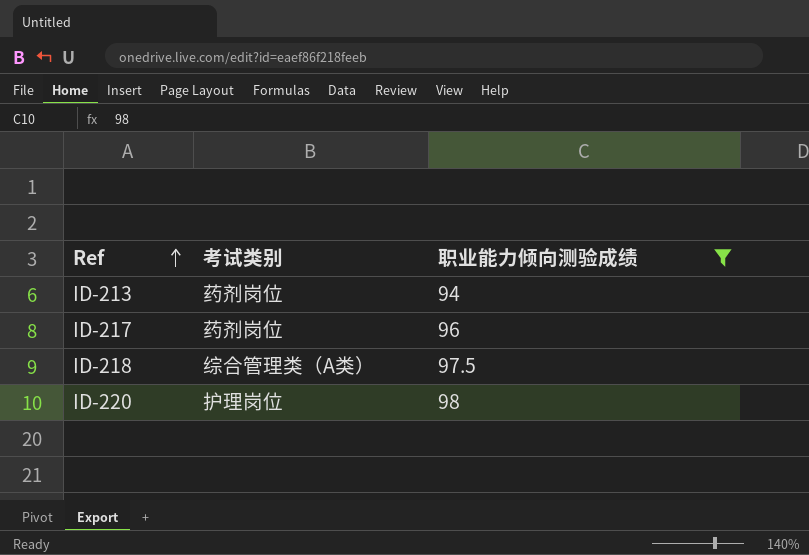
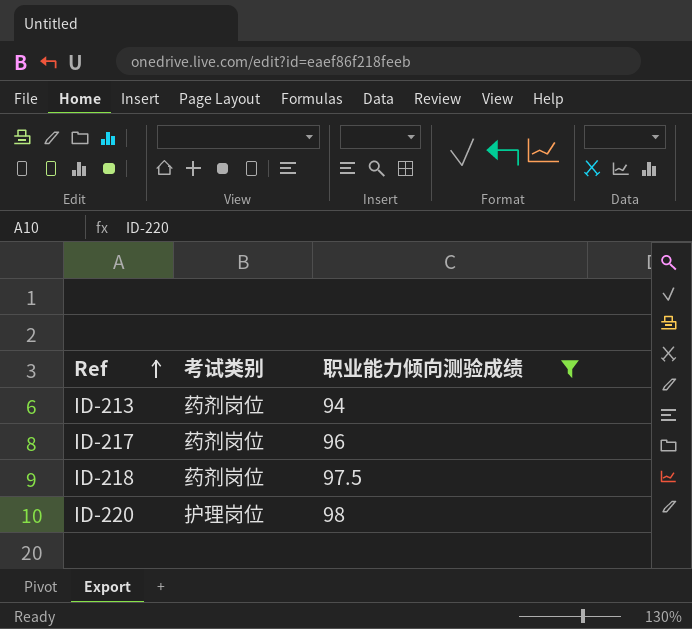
ID-218 | 考试类别: 综合管理类（A类） -> 药剂岗位

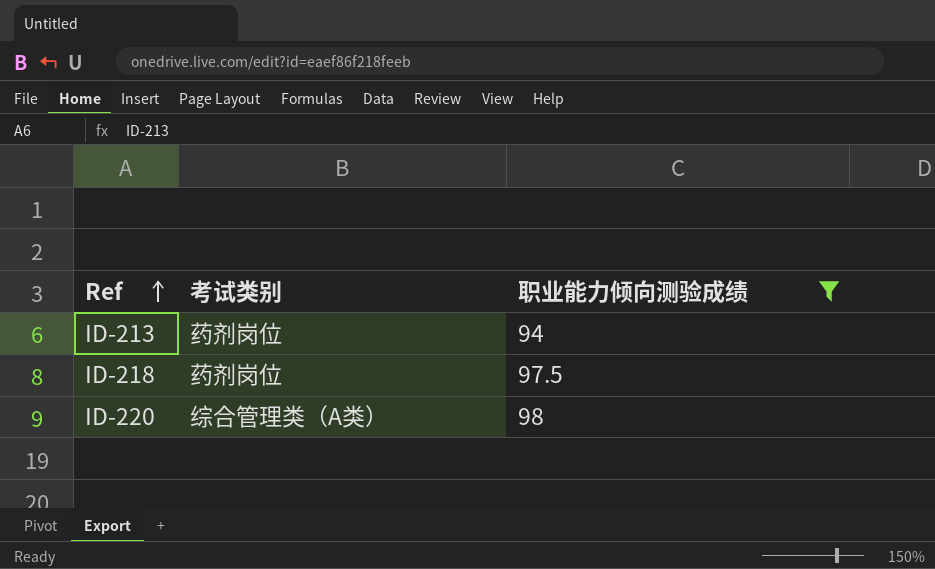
row ID-217: 药剂岗位 | 96 -> none
ID-220 | 考试类别: 护理岗位 -> 综合管理类（A类）

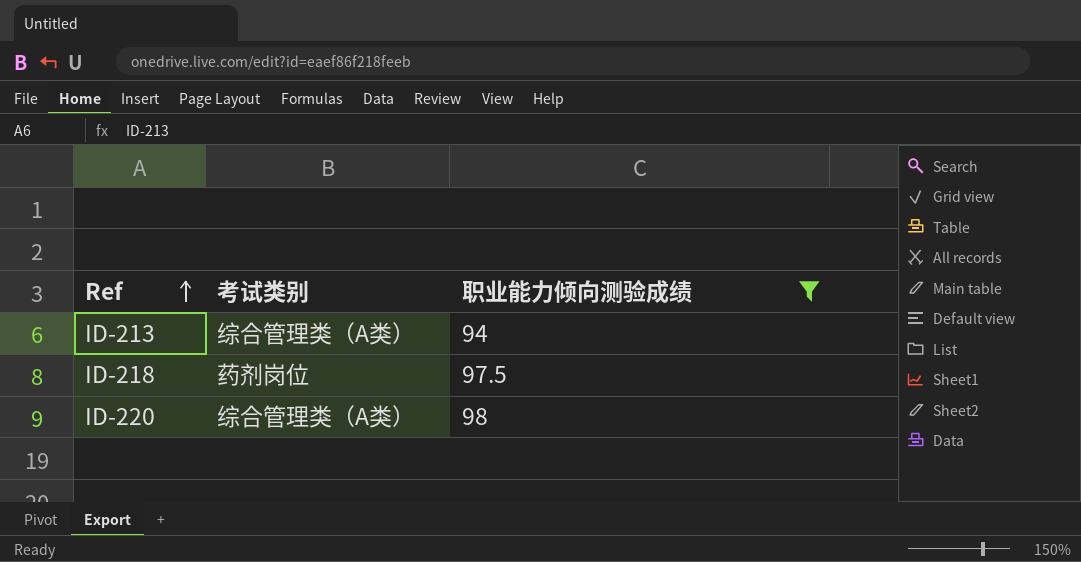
ID-213 | 考试类别: 药剂岗位 -> 综合管理类（A类）

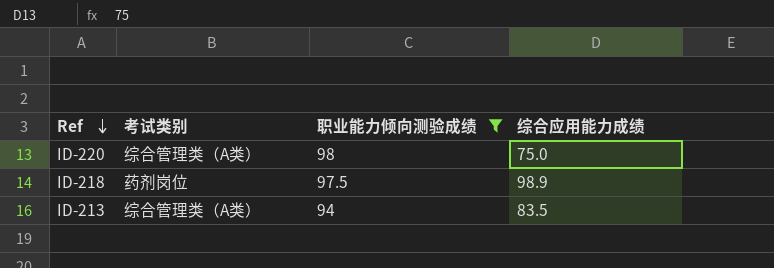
row order: Ref ascending -> Ref descending
column 综合应用能力成绩 | position: none -> 4

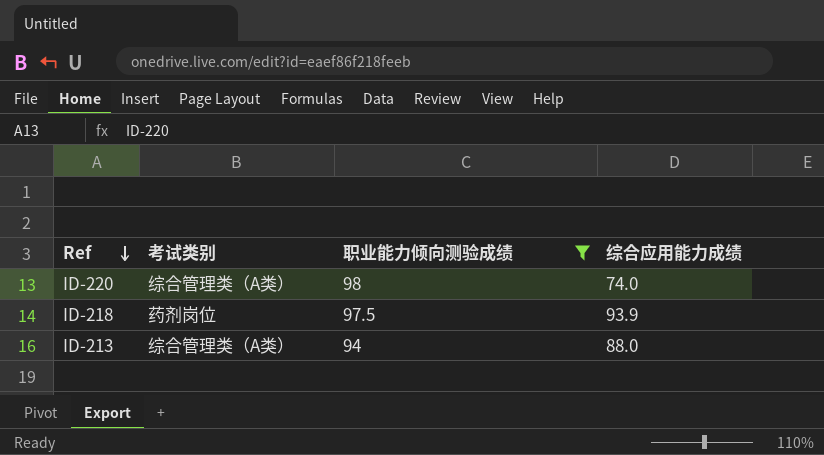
ID-220 | 综合应用能力成绩: 75.0 -> 74.0
ID-218 | 综合应用能力成绩: 98.9 -> 93.9
ID-213 | 综合应用能力成绩: 83.5 -> 88.0

